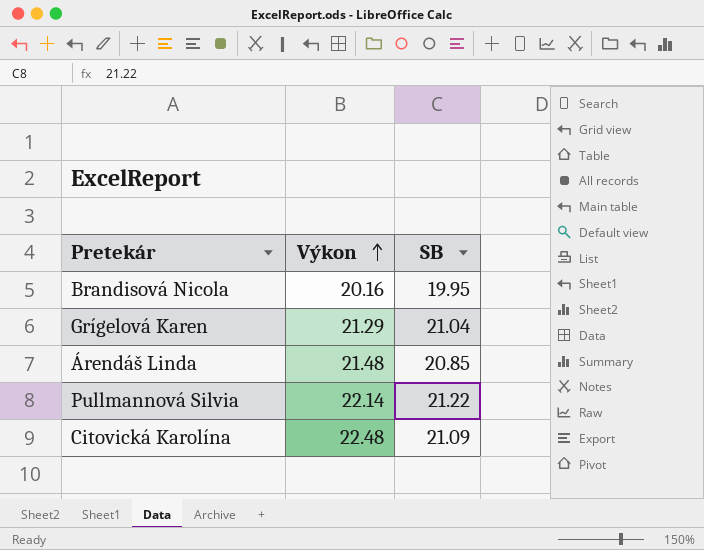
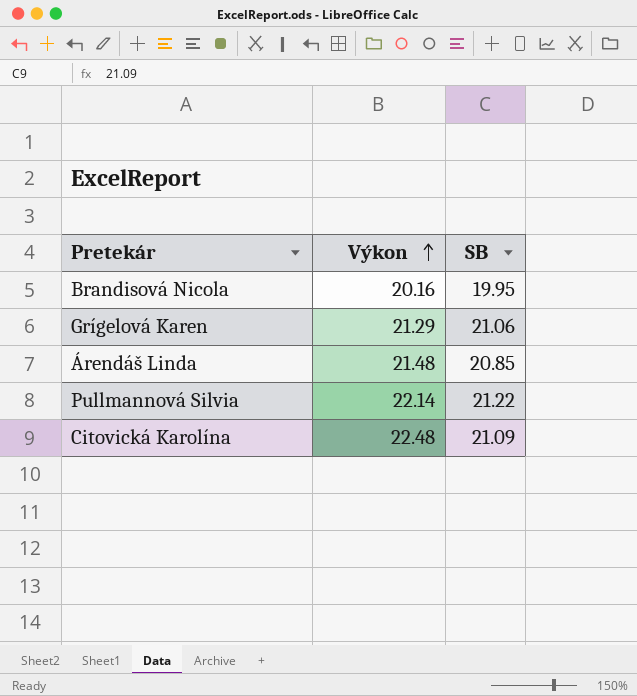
Grígelová Karen | SB: 21.04 -> 21.06

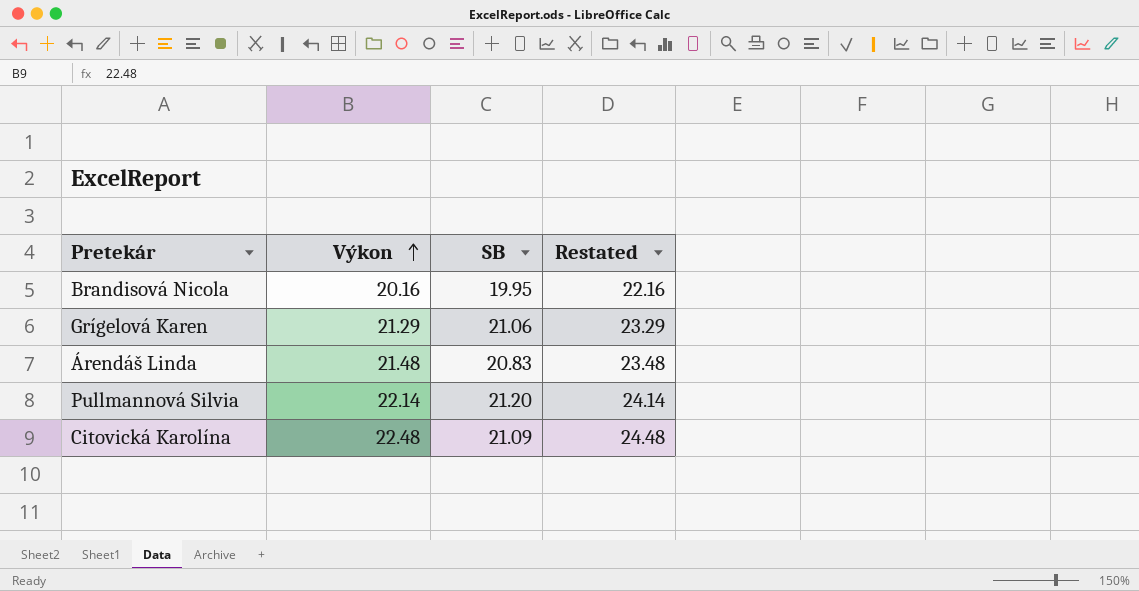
column Restated | formula: none -> [Výkon] + 2
Árendáš Linda | SB: 20.85 -> 20.83
Pullmannová Silvia | SB: 21.22 -> 21.20

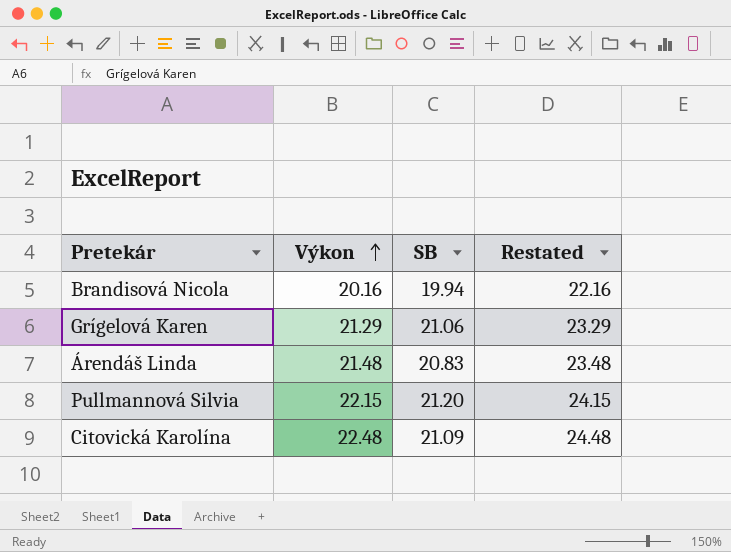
Brandisová Nicola | SB: 19.95 -> 19.94
Pullmannová Silvia | Výkon: 22.14 -> 22.15
Pullmannová Silvia | Restated: 24.14 -> 24.15

